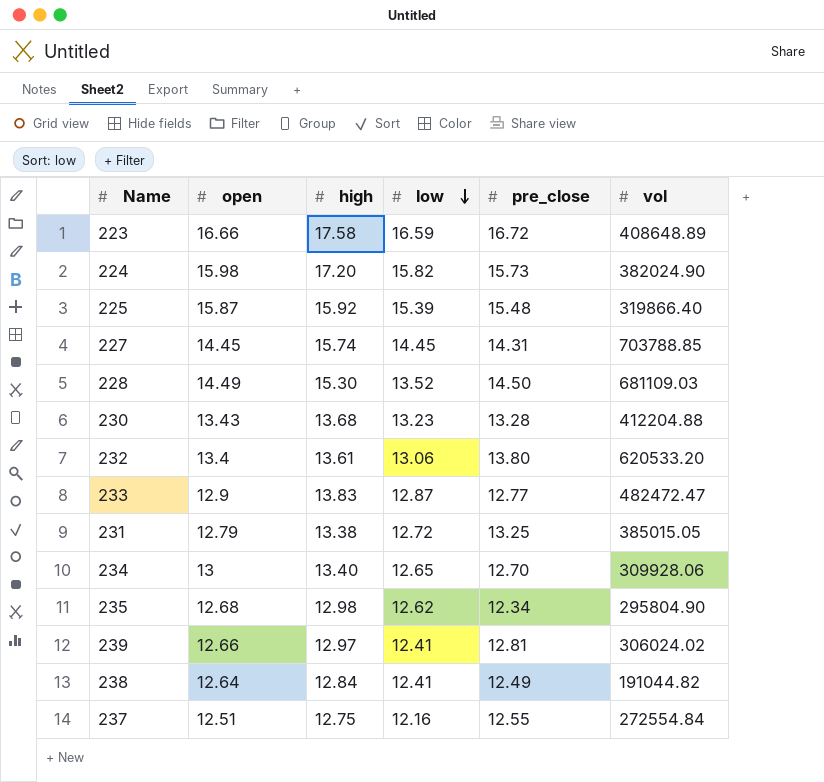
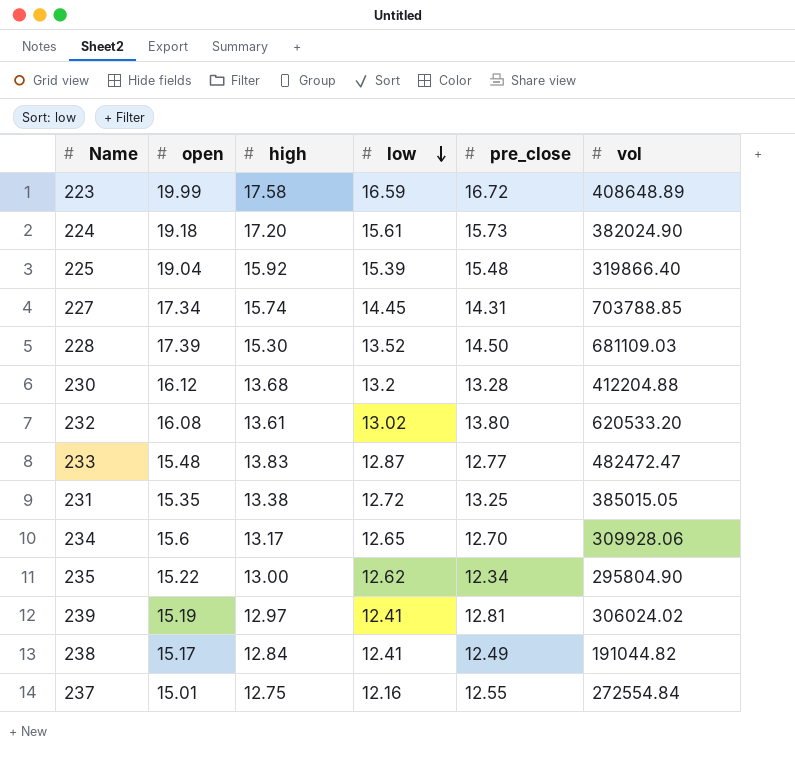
223 | open: 16.66 -> 19.99
224 | open: 15.98 -> 19.18
224 | low: 15.82 -> 15.61
225 | open: 15.87 -> 19.04
227 | open: 14.45 -> 17.34
228 | open: 14.49 -> 17.39
230 | open: 13.43 -> 16.12
230 | low: 13.23 -> 13.2
232 | open: 13.4 -> 16.08
232 | low: 13.06 -> 13.02
233 | open: 12.9 -> 15.48
231 | open: 12.79 -> 15.35
234 | open: 13 -> 15.6
234 | high: 13.40 -> 13.17
235 | open: 12.68 -> 15.22
235 | high: 12.98 -> 13.00
239 | open: 12.66 -> 15.19
238 | open: 12.64 -> 15.17
237 | open: 12.51 -> 15.01

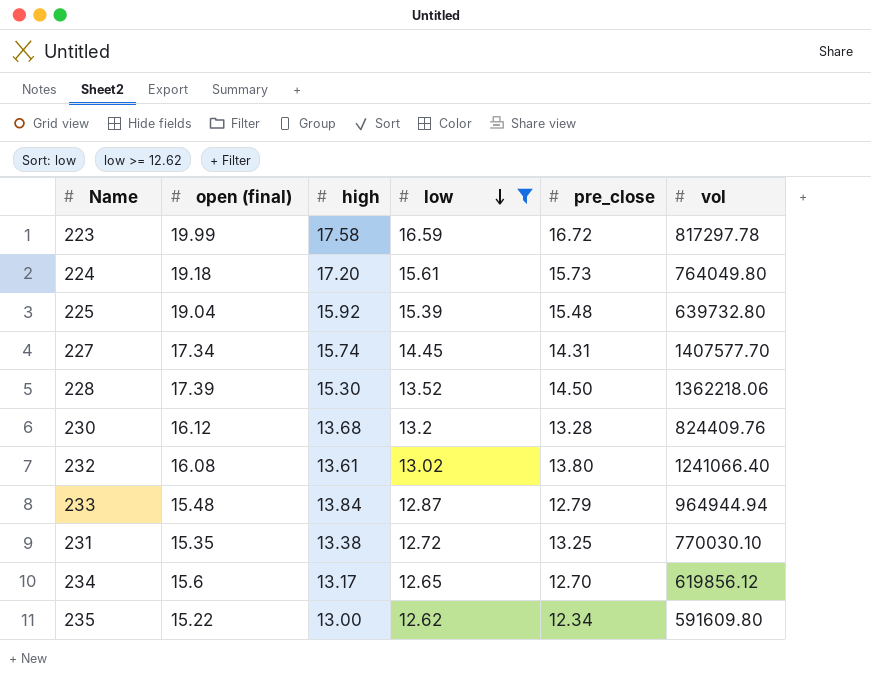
filter: none -> low >= 12.62
column name: open -> open (final)
223 | vol: 408648.89 -> 817297.78
224 | vol: 382024.90 -> 764049.80
225 | vol: 319866.40 -> 639732.80
227 | vol: 703788.85 -> 1407577.70
228 | vol: 681109.03 -> 1362218.06
230 | vol: 412204.88 -> 824409.76
232 | vol: 620533.20 -> 1241066.40
233 | high: 13.83 -> 13.84
233 | pre_close: 12.77 -> 12.79
233 | vol: 482472.47 -> 964944.94
231 | vol: 385015.05 -> 770030.10
234 | vol: 309928.06 -> 619856.12
235 | vol: 295804.90 -> 591609.80

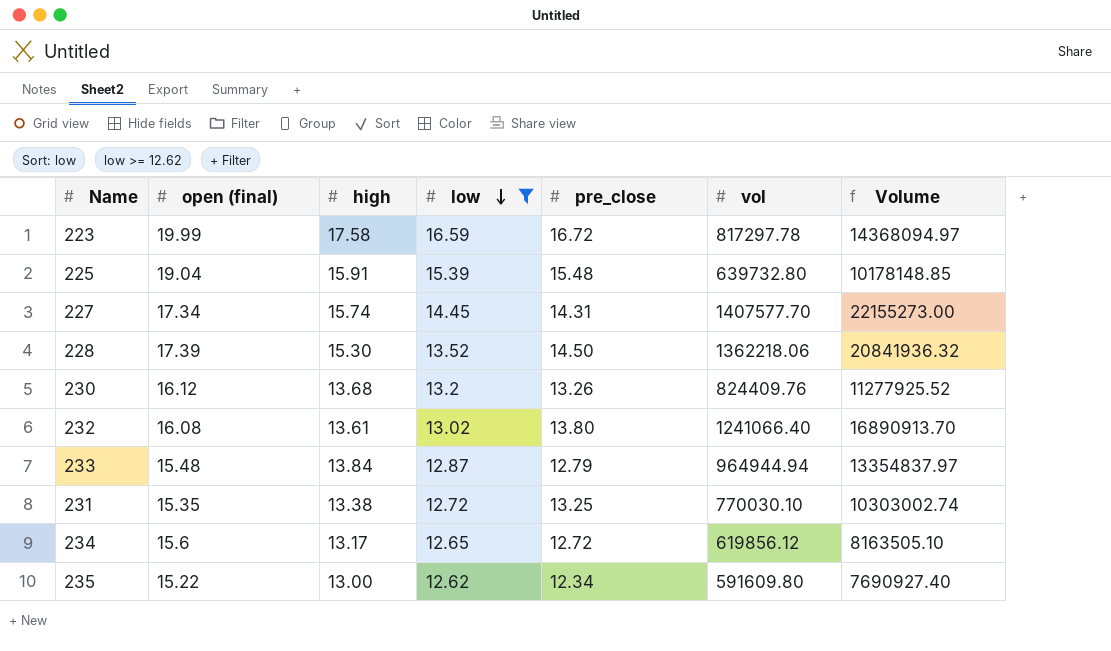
column Volume | formula: none -> [high] * [vol]
row 224: 19.18 | 17.20 | 15.61 | 15.73 | 764049.80 -> none
225 | high: 15.92 -> 15.91
230 | pre_close: 13.28 -> 13.26
234 | pre_close: 12.70 -> 12.72

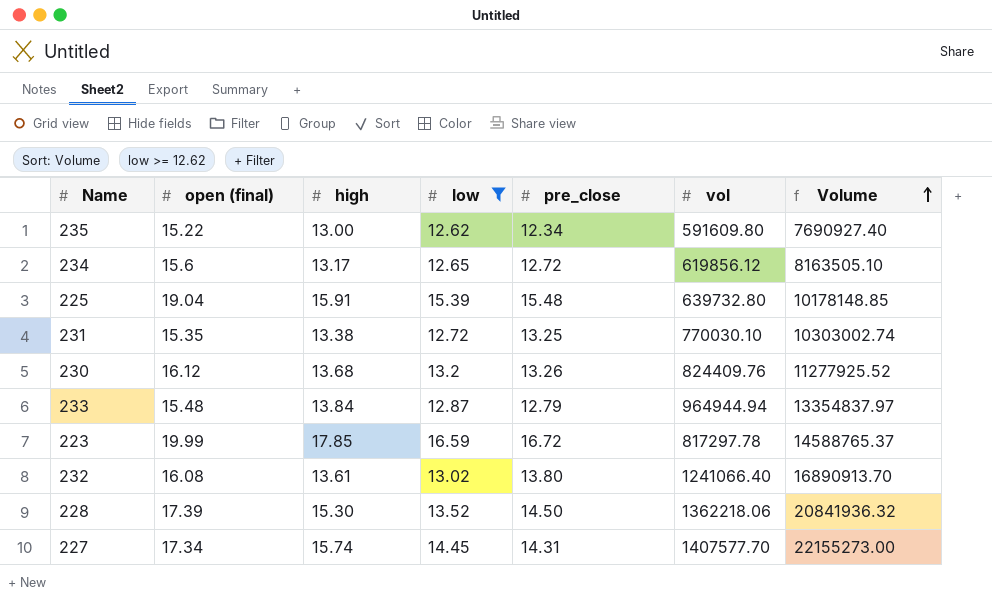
row order: low descending -> Volume ascending
223 | high: 17.58 -> 17.85
223 | Volume: 14368094.97 -> 14588765.37

